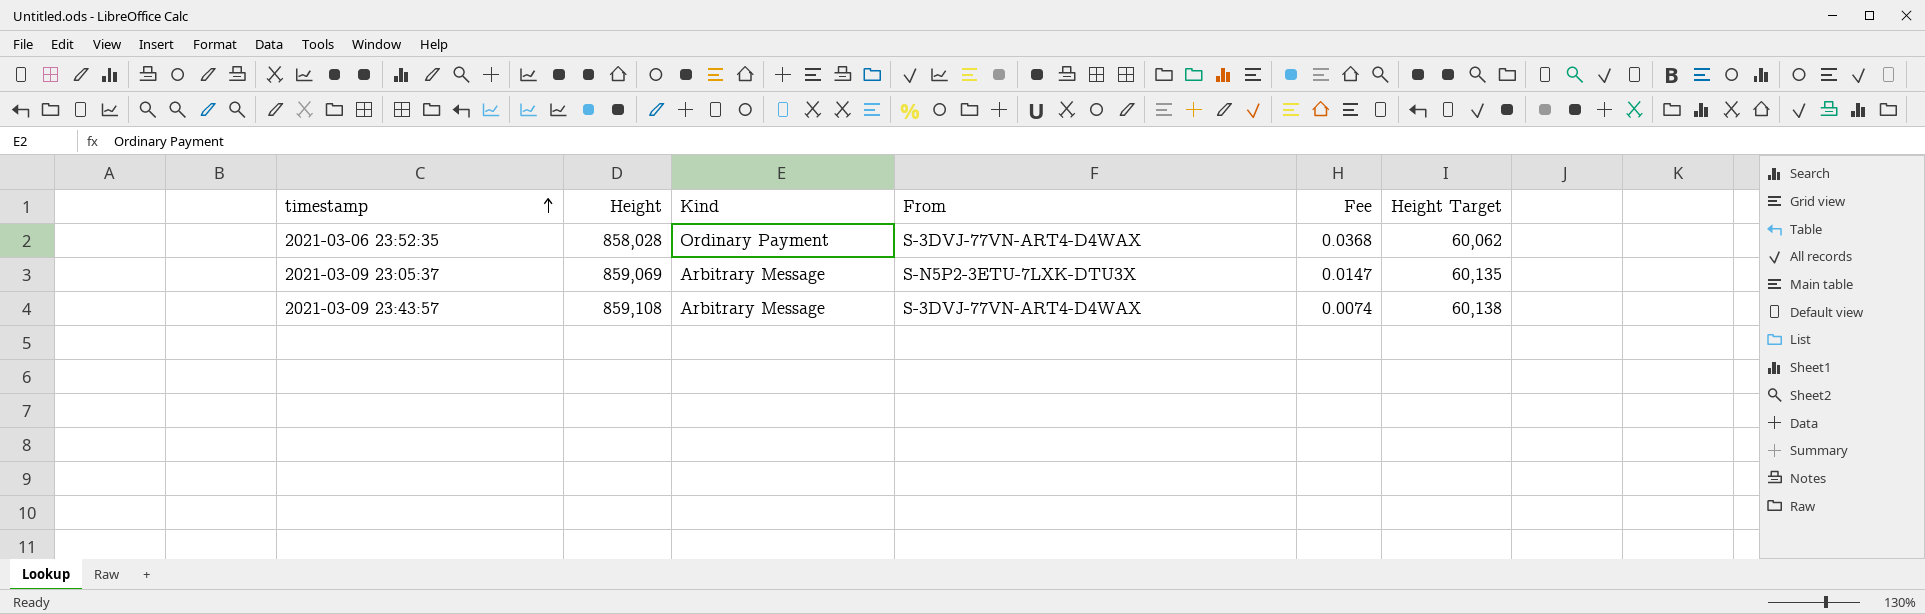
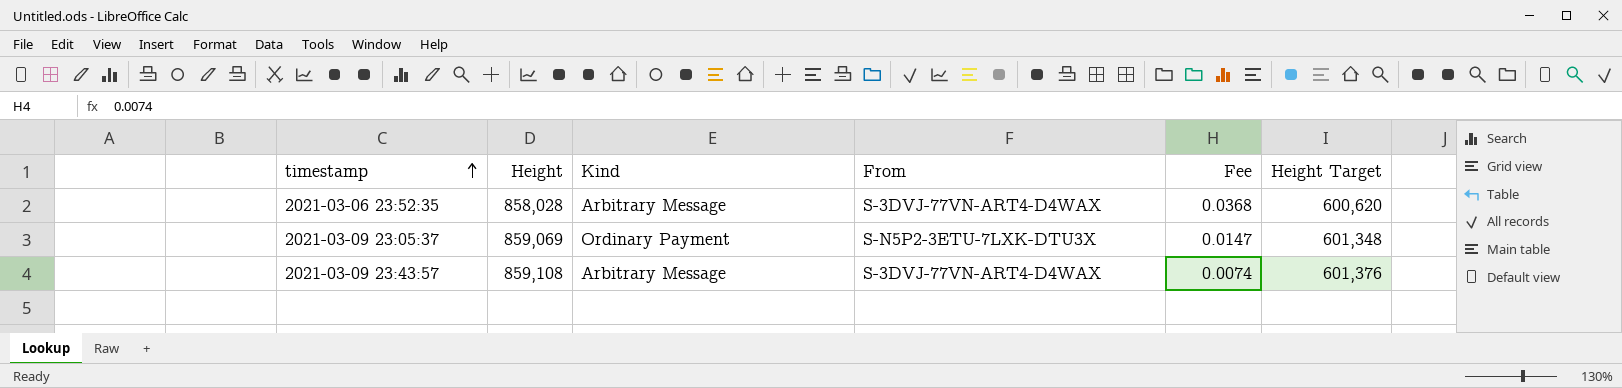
column Height Target | formula: [Height] * 0.07 -> [Height] * 0.7
2021-03-06 23:52:35 | Kind: Ordinary Payment -> Arbitrary Message
2021-03-09 23:05:37 | Kind: Arbitrary Message -> Ordinary Payment

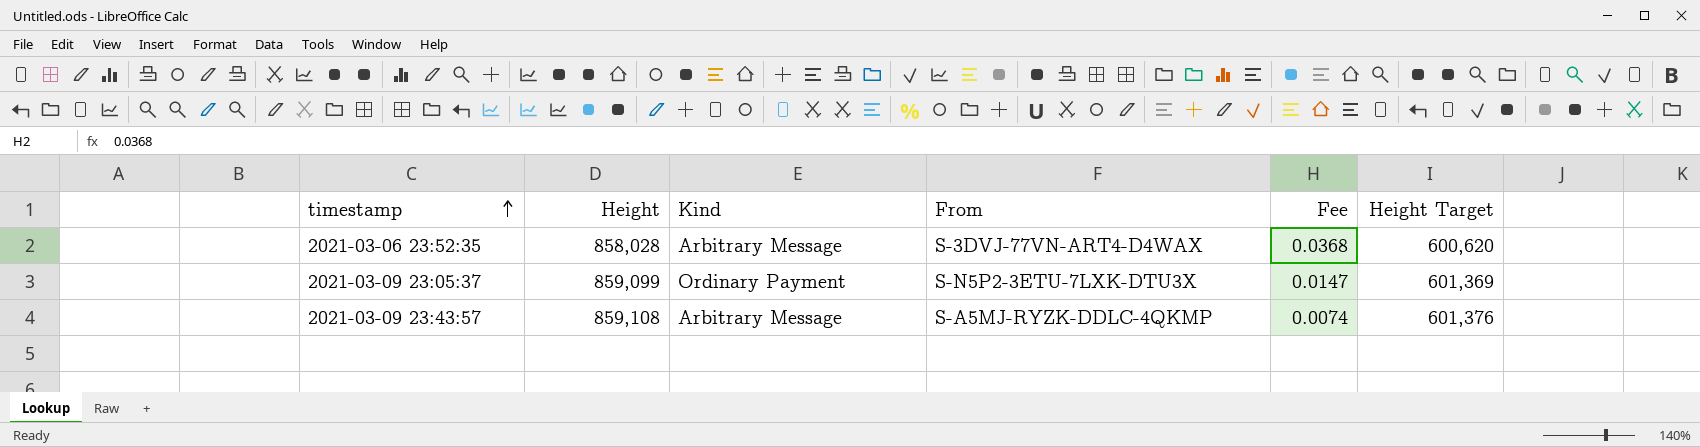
2021-03-09 23:05:37 | Height: 859,069 -> 859,099
2021-03-09 23:05:37 | Height Target: 601,348 -> 601,369
2021-03-09 23:43:57 | From: S-3DVJ-77VN-ART4-D4WAX -> S-A5MJ-RYZK-DDLC-4QKMP

